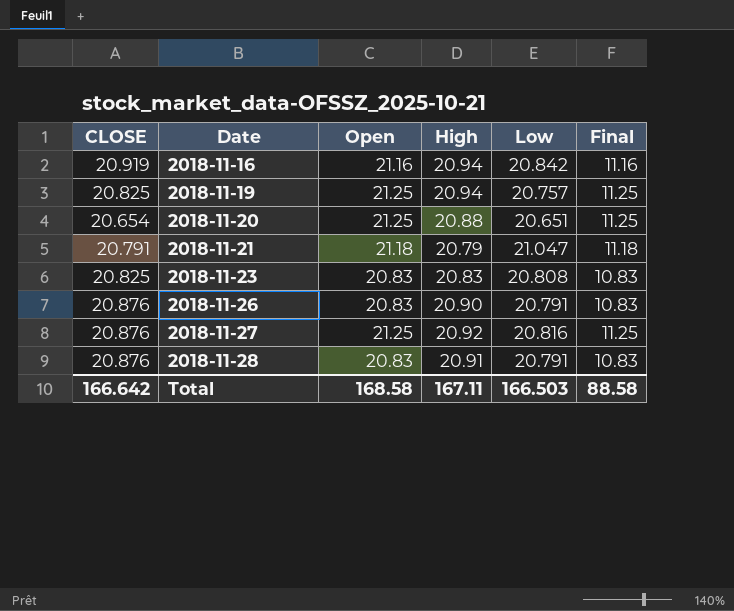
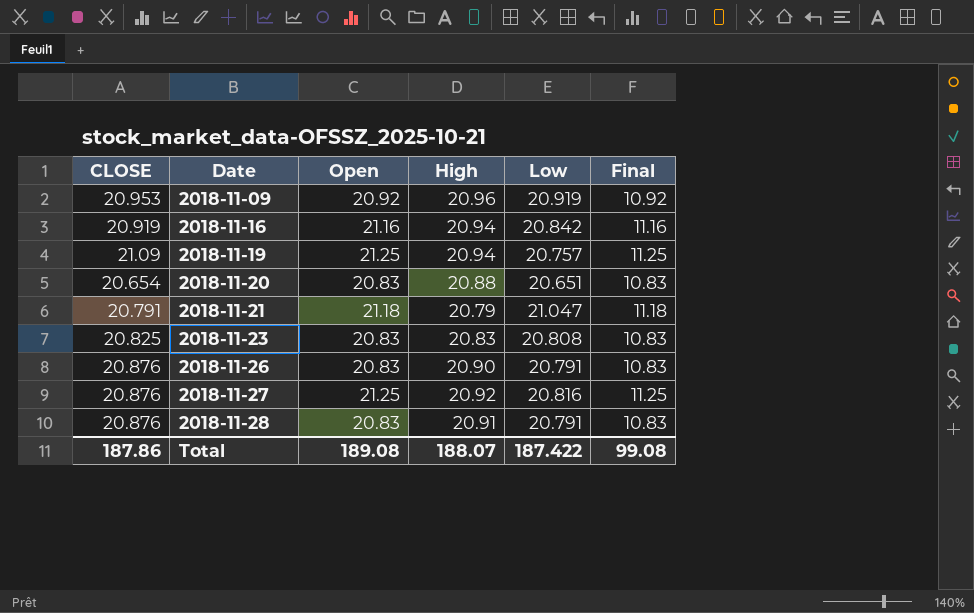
row 2018-11-09: none -> 20.953 | 20.92 | 20.96 | 20.919 | 10.92
2018-11-19 | CLOSE: 20.825 -> 21.09
2018-11-20 | Open: 21.25 -> 20.83
2018-11-20 | Final: 11.25 -> 10.83
Total | CLOSE: 166.642 -> 187.86
Total | Open: 168.58 -> 189.08
Total | High: 167.11 -> 188.07
Total | Low: 166.503 -> 187.422
Total | Final: 88.58 -> 99.08

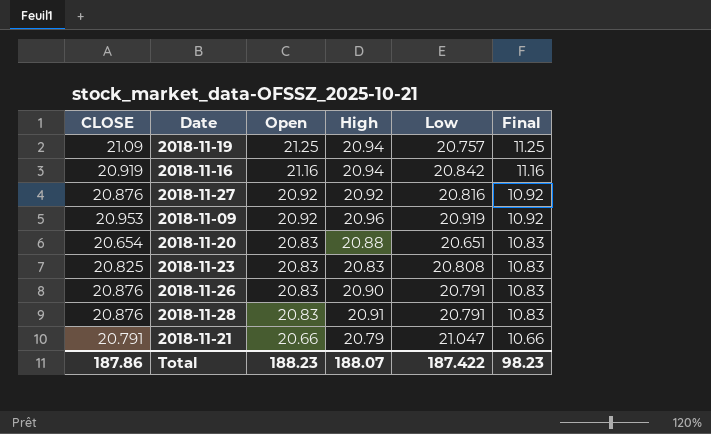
row order: Date ascending -> Open descending
2018-11-27 | Open: 21.25 -> 20.92
2018-11-27 | Final: 11.25 -> 10.92
2018-11-21 | Open: 21.18 -> 20.66
2018-11-21 | Final: 11.18 -> 10.66
Total | Open: 189.08 -> 188.23
Total | Final: 99.08 -> 98.23

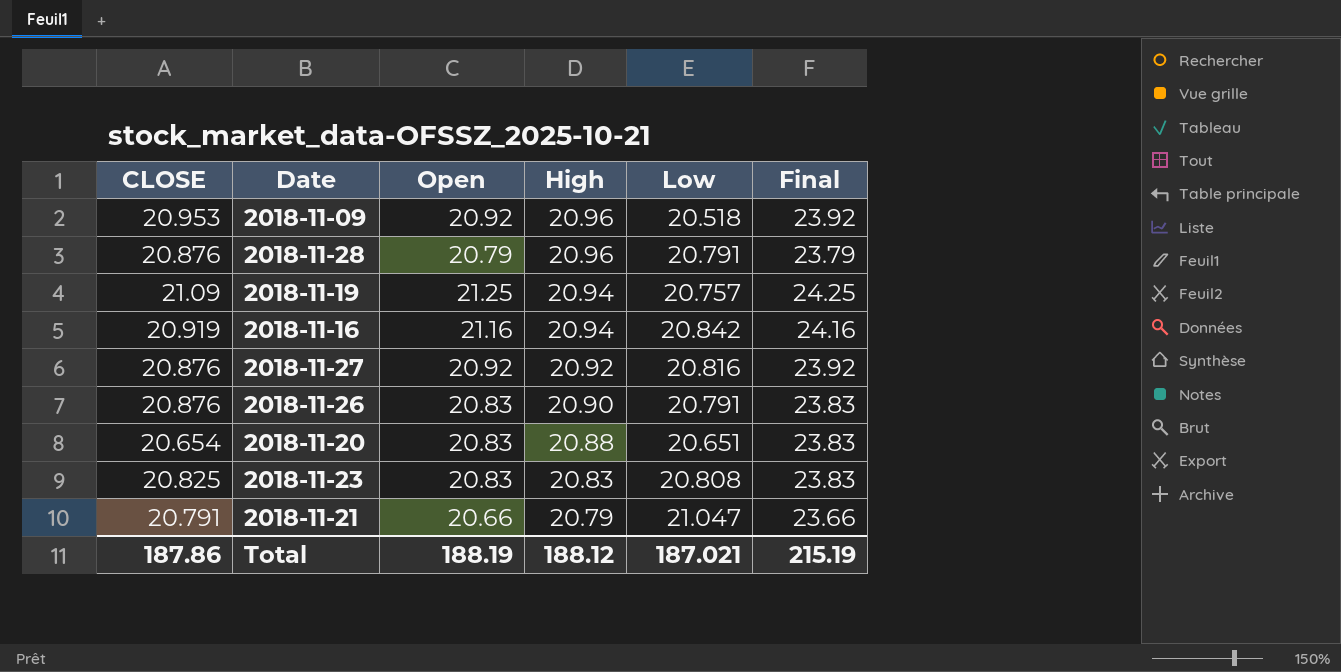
row order: Open descending -> High descending
column Final | formula: [Open] - 10 -> [Open] + 3
2018-11-09 | Low: 20.919 -> 20.518
2018-11-28 | Open: 20.83 -> 20.79
2018-11-28 | High: 20.91 -> 20.96
Total | Open: 188.23 -> 188.19
Total | High: 188.07 -> 188.12
Total | Low: 187.422 -> 187.021
Total | Final: 98.23 -> 215.19

